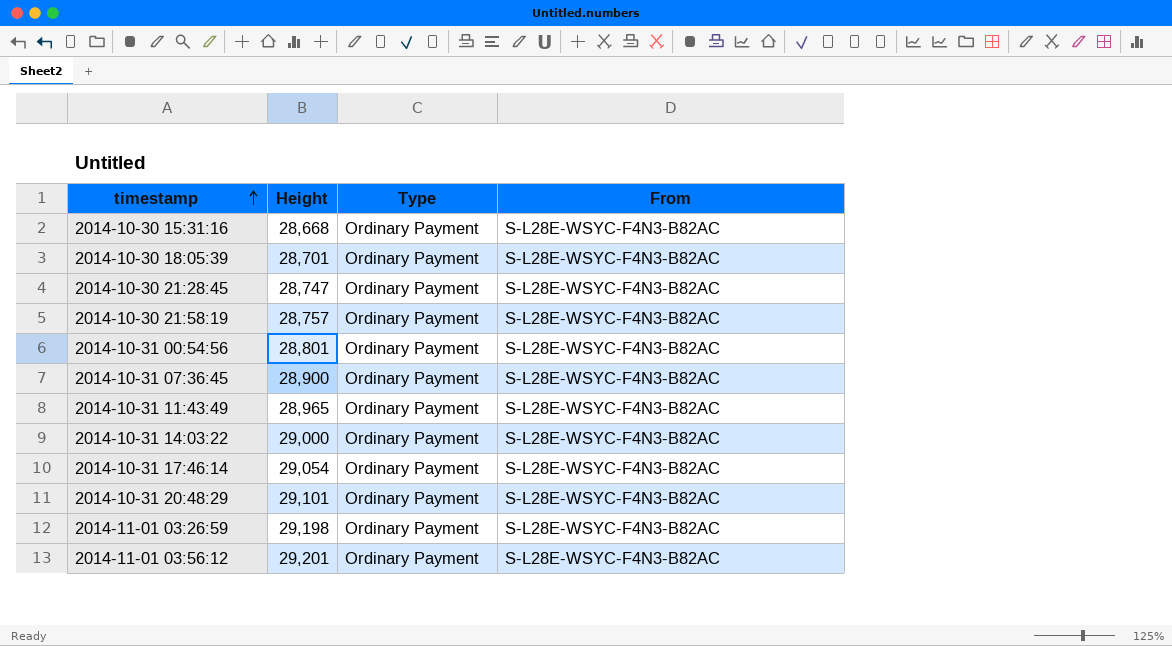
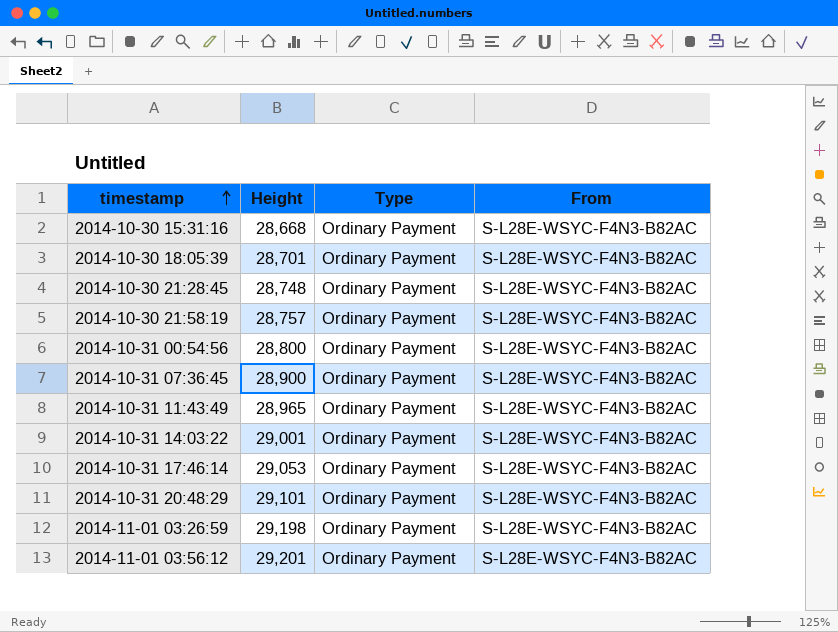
2014-10-30 21:28:45 | Height: 28,747 -> 28,748
2014-10-31 00:54:56 | Height: 28,801 -> 28,800
2014-10-31 14:03:22 | Height: 29,000 -> 29,001
2014-10-31 17:46:14 | Height: 29,054 -> 29,053

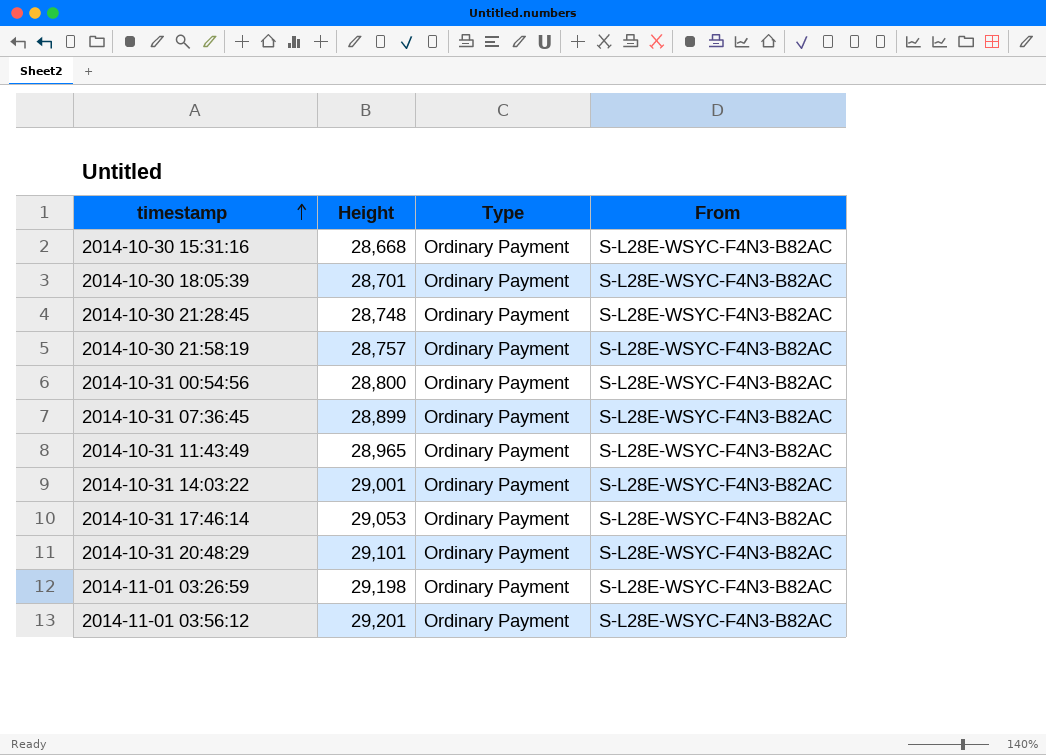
2014-10-31 07:36:45 | Height: 28,900 -> 28,899

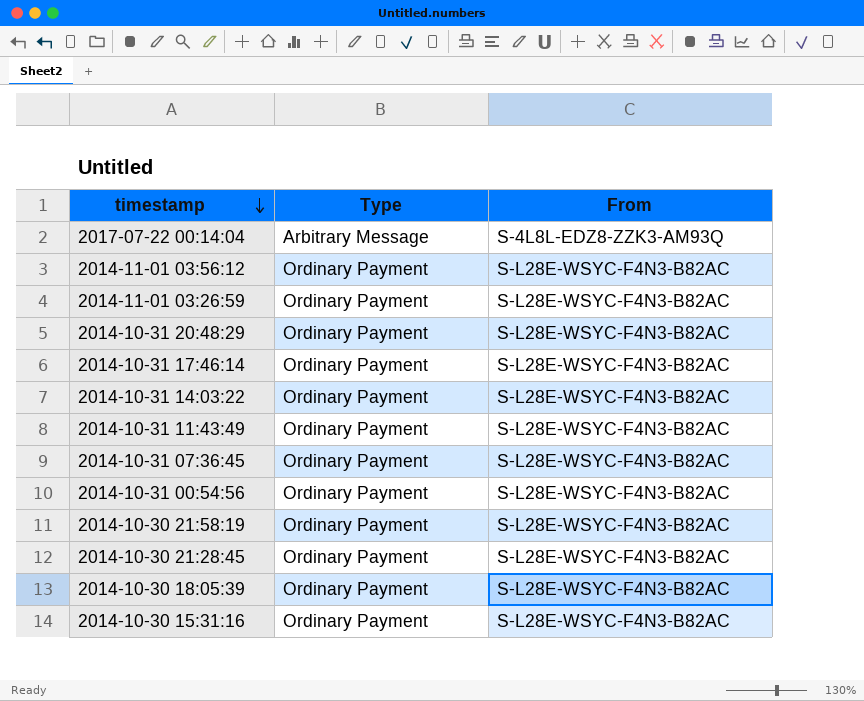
row order: timestamp ascending -> timestamp descending
column Height | position: 2 -> none
row 2017-07-22 00:14:04: none -> Arbitrary Message | S-4L8L-EDZ8-ZZK3-AM93Q

